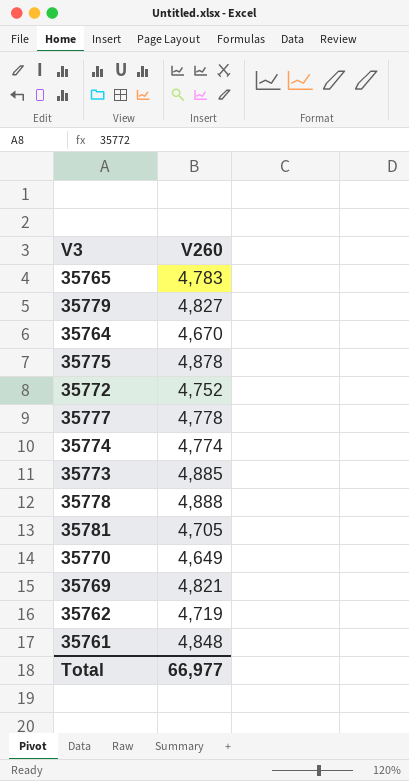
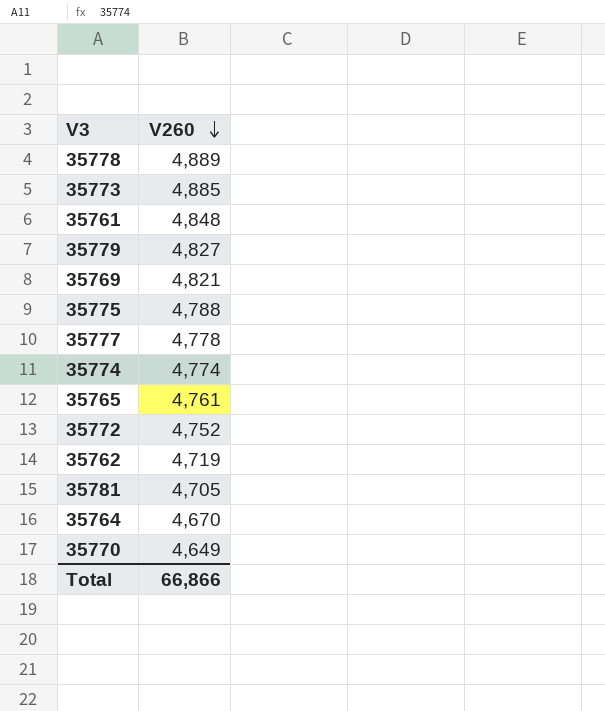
row order: none -> V260 descending
35778 | V260: 4,888 -> 4,889
35775 | V260: 4,878 -> 4,788
35765 | V260: 4,783 -> 4,761
Total | V260: 66,977 -> 66,866

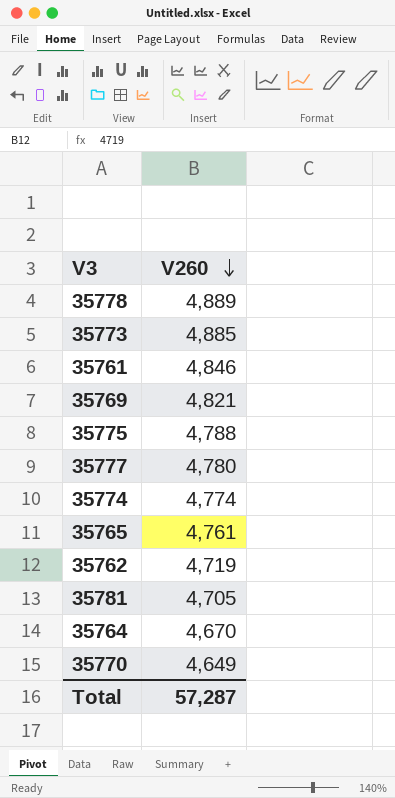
row 35779: 4,827 -> none
row 35772: 4,752 -> none
35761 | V260: 4,848 -> 4,846
35777 | V260: 4,778 -> 4,780
Total | V260: 66,866 -> 57,287

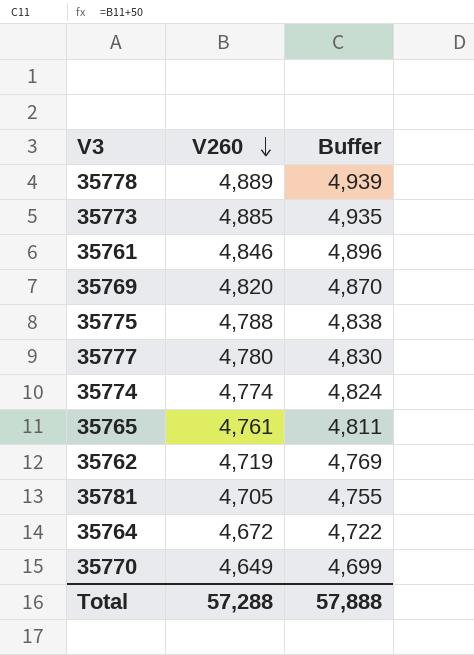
column Buffer | formula: none -> [V260] + 50
35769 | V260: 4,821 -> 4,820
35764 | V260: 4,670 -> 4,672
Total | V260: 57,287 -> 57,288

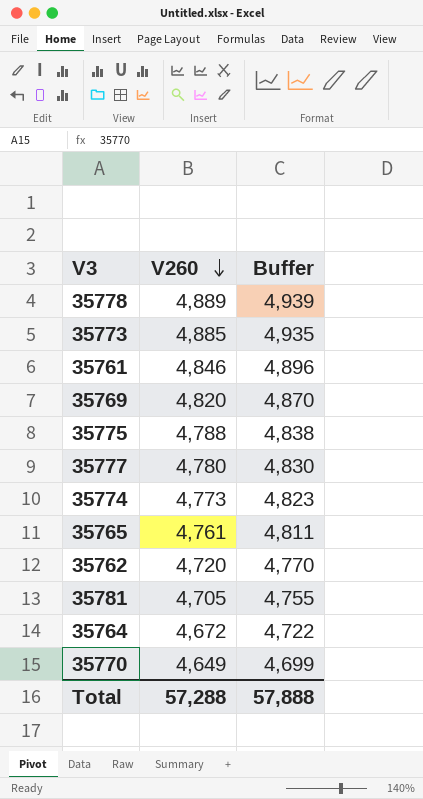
35774 | V260: 4,774 -> 4,773
35774 | Buffer: 4,824 -> 4,823
35762 | V260: 4,719 -> 4,720
35762 | Buffer: 4,769 -> 4,770

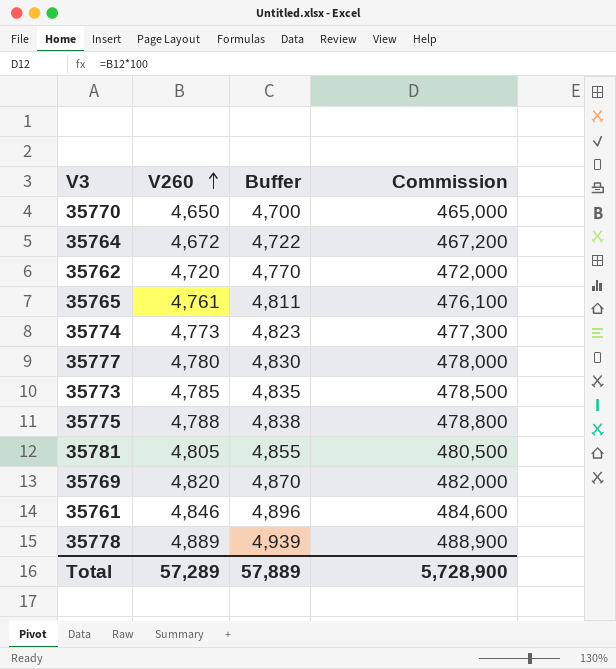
row order: V260 descending -> V260 ascending
column Commission | formula: none -> [V260] * 100
35770 | V260: 4,649 -> 4,650
35770 | Buffer: 4,699 -> 4,700
35773 | V260: 4,885 -> 4,785
35773 | Buffer: 4,935 -> 4,835
35781 | V260: 4,705 -> 4,805
35781 | Buffer: 4,755 -> 4,855
Total | V260: 57,288 -> 57,289
Total | Buffer: 57,888 -> 57,889

